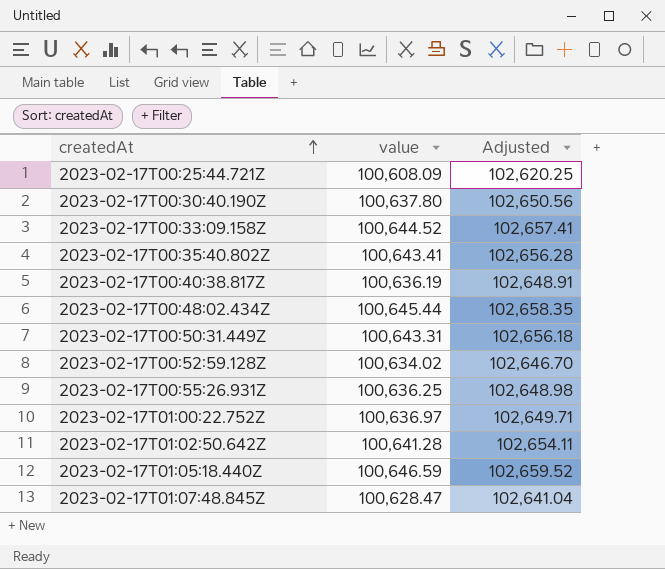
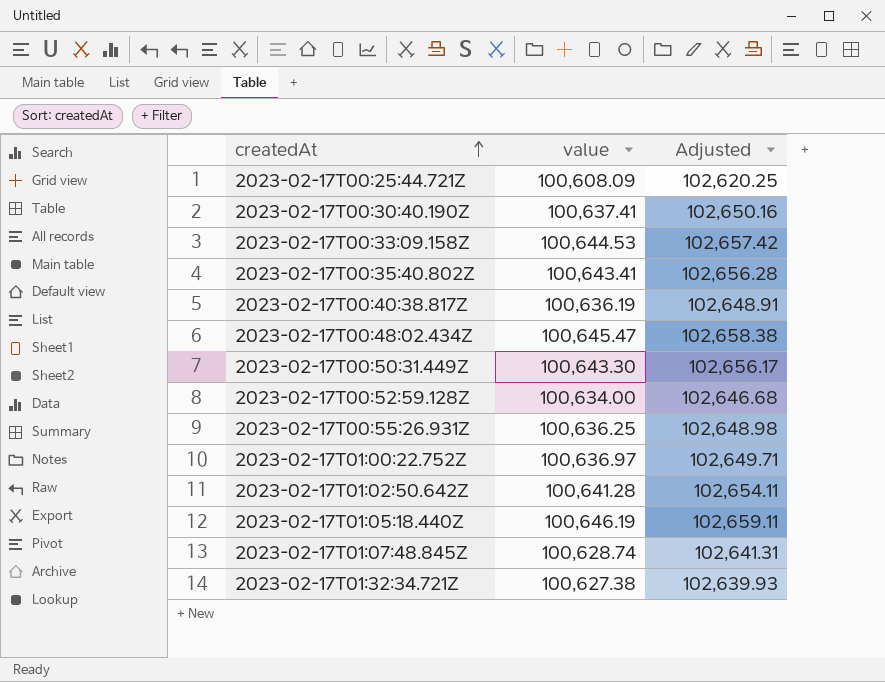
2023-02-17T00:30:40.190Z | value: 100,637.80 -> 100,637.41
2023-02-17T00:30:40.190Z | Adjusted: 102,650.56 -> 102,650.16
2023-02-17T00:33:09.158Z | value: 100,644.52 -> 100,644.53
2023-02-17T00:33:09.158Z | Adjusted: 102,657.41 -> 102,657.42
2023-02-17T00:48:02.434Z | value: 100,645.44 -> 100,645.47
2023-02-17T00:48:02.434Z | Adjusted: 102,658.35 -> 102,658.38
2023-02-17T00:50:31.449Z | value: 100,643.31 -> 100,643.30
2023-02-17T00:50:31.449Z | Adjusted: 102,656.18 -> 102,656.17
2023-02-17T00:52:59.128Z | value: 100,634.02 -> 100,634.00
2023-02-17T00:52:59.128Z | Adjusted: 102,646.70 -> 102,646.68
2023-02-17T01:05:18.440Z | value: 100,646.59 -> 100,646.19
2023-02-17T01:05:18.440Z | Adjusted: 102,659.52 -> 102,659.11
2023-02-17T01:07:48.845Z | value: 100,628.47 -> 100,628.74
2023-02-17T01:07:48.845Z | Adjusted: 102,641.04 -> 102,641.31
row 2023-02-17T01:32:34.721Z: none -> 100,627.38 | 102,639.93

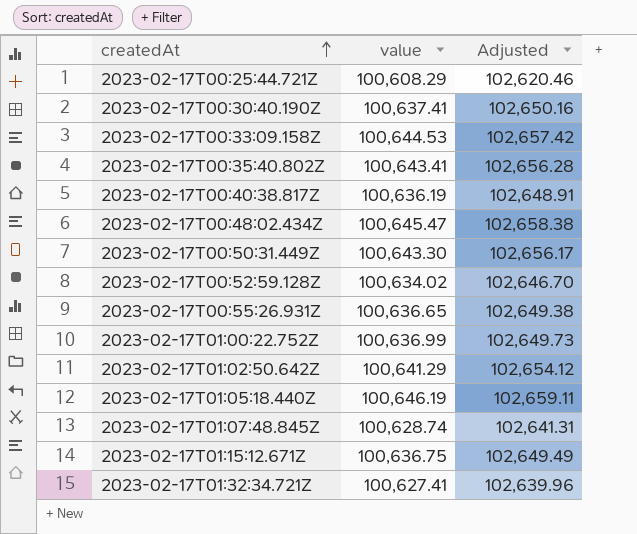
2023-02-17T00:25:44.721Z | value: 100,608.09 -> 100,608.29
2023-02-17T00:25:44.721Z | Adjusted: 102,620.25 -> 102,620.46
2023-02-17T00:52:59.128Z | value: 100,634.00 -> 100,634.02
2023-02-17T00:52:59.128Z | Adjusted: 102,646.68 -> 102,646.70
2023-02-17T00:55:26.931Z | value: 100,636.25 -> 100,636.65
2023-02-17T00:55:26.931Z | Adjusted: 102,648.98 -> 102,649.38
2023-02-17T01:00:22.752Z | value: 100,636.97 -> 100,636.99
2023-02-17T01:00:22.752Z | Adjusted: 102,649.71 -> 102,649.73
2023-02-17T01:02:50.642Z | value: 100,641.28 -> 100,641.29
2023-02-17T01:02:50.642Z | Adjusted: 102,654.11 -> 102,654.12
row 2023-02-17T01:15:12.671Z: none -> 100,636.75 | 102,649.49
2023-02-17T01:32:34.721Z | value: 100,627.38 -> 100,627.41
2023-02-17T01:32:34.721Z | Adjusted: 102,639.93 -> 102,639.96

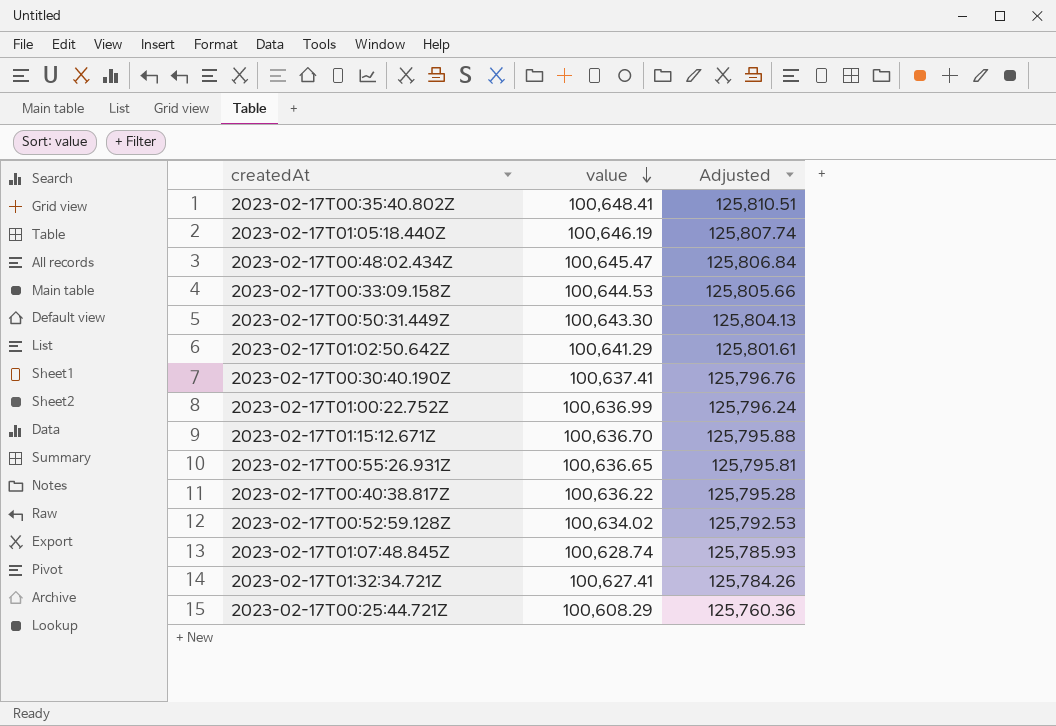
row order: createdAt ascending -> value descending
column Adjusted | formula: [value] * 1.02 -> [value] * 1.25
2023-02-17T00:35:40.802Z | value: 100,643.41 -> 100,648.41
2023-02-17T01:15:12.671Z | value: 100,636.75 -> 100,636.70
2023-02-17T00:40:38.817Z | value: 100,636.19 -> 100,636.22

